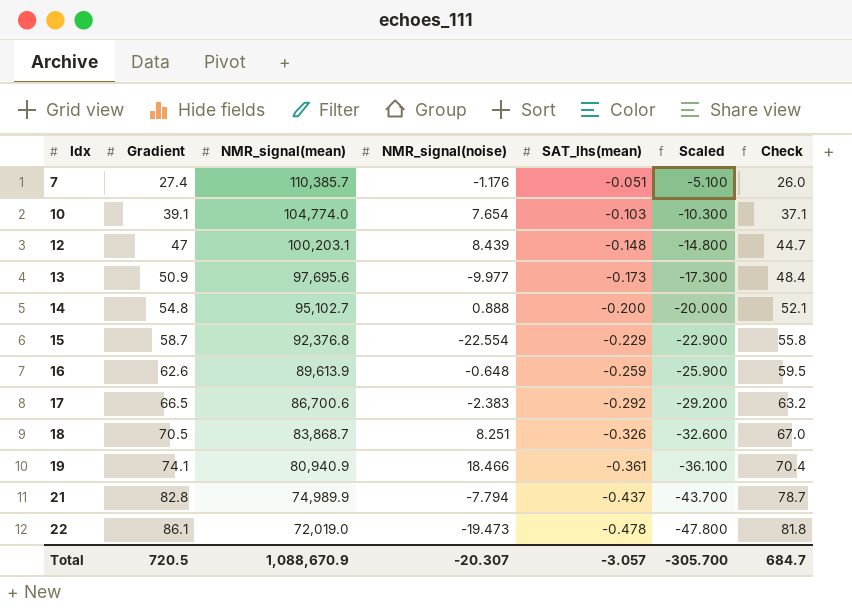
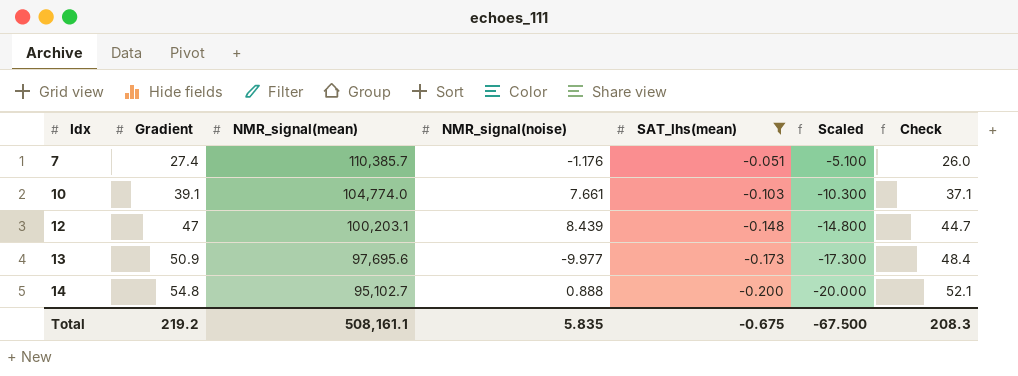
filter: none -> SAT_lhs(mean) >= -0.200
10 | NMR_signal(noise): 7.654 -> 7.661
Total | Gradient: 720.5 -> 219.2
Total | NMR_signal(mean): 1,088,670.9 -> 508,161.1
Total | NMR_signal(noise): -20.307 -> 5.835
Total | SAT_lhs(mean): -3.057 -> -0.675
Total | Scaled: -305.700 -> -67.500
Total | Check: 684.7 -> 208.3

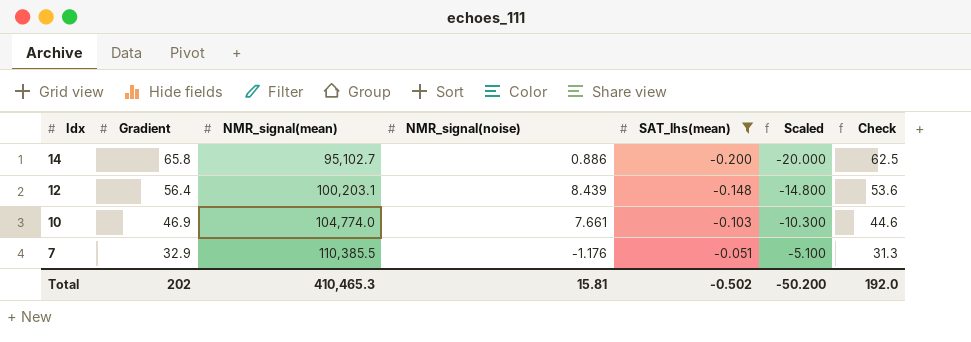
row order: Idx ascending -> Idx descending
row 13: 50.9 | 97,695.6 | -9.977 | -0.173 | -17.300 | 48.4 -> none
14 | Gradient: 54.8 -> 65.8
14 | NMR_signal(noise): 0.888 -> 0.886
14 | Check: 52.1 -> 62.5
12 | Gradient: 47 -> 56.4
12 | Check: 44.7 -> 53.6
10 | Gradient: 39.1 -> 46.9
10 | Check: 37.1 -> 44.6
7 | Gradient: 27.4 -> 32.9
7 | NMR_signal(mean): 110,385.7 -> 110,385.5
7 | Check: 26.0 -> 31.3
Total | Gradient: 219.2 -> 202
Total | NMR_signal(mean): 508,161.1 -> 410,465.3
Total | NMR_signal(noise): 5.835 -> 15.81
Total | SAT_lhs(mean): -0.675 -> -0.502
Total | Scaled: -67.500 -> -50.200
Total | Check: 208.3 -> 192.0

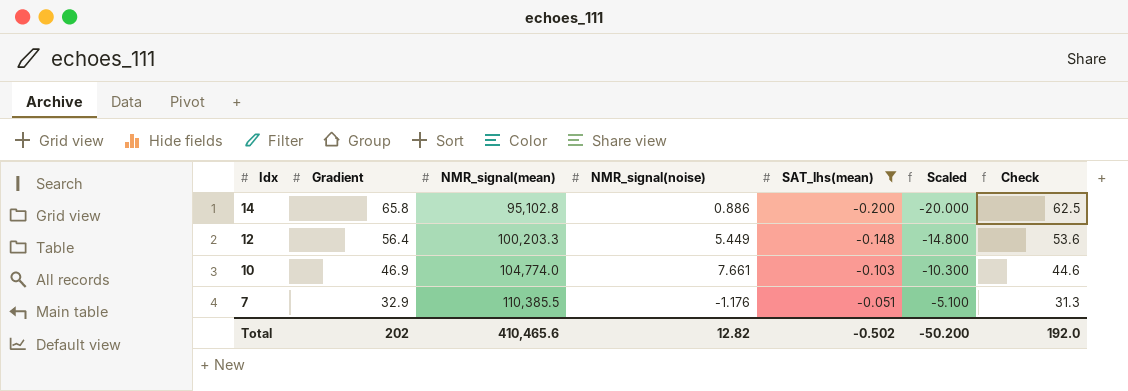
14 | NMR_signal(mean): 95,102.7 -> 95,102.8
12 | NMR_signal(mean): 100,203.1 -> 100,203.3
12 | NMR_signal(noise): 8.439 -> 5.449
Total | NMR_signal(mean): 410,465.3 -> 410,465.6
Total | NMR_signal(noise): 15.81 -> 12.82

